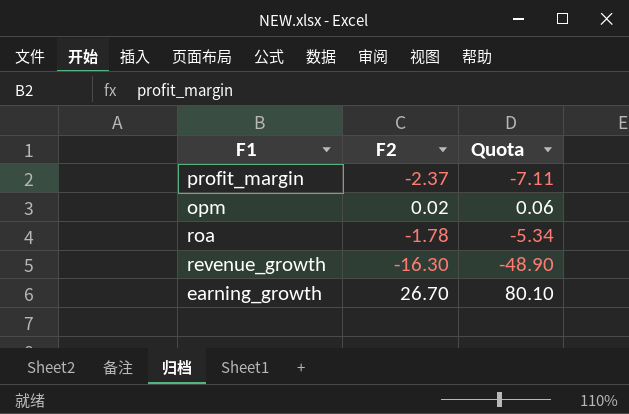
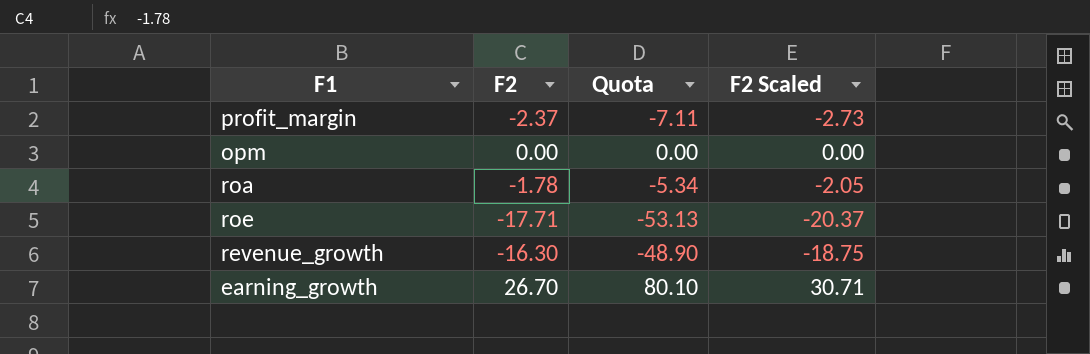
column F2 Scaled | formula: none -> [F2] * 1.15
opm | F2: 0.02 -> 0.00
opm | Quota: 0.06 -> 0.00
row roe: none -> -17.71 | -53.13 | -20.37

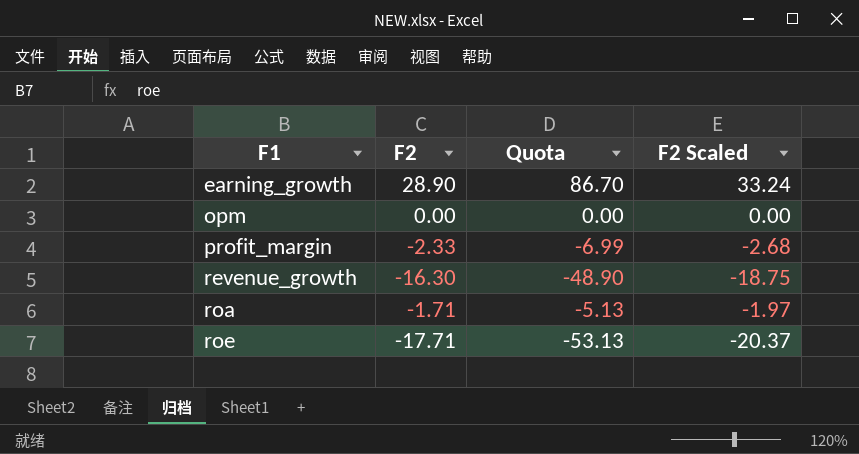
row order: none -> F1 ascending
earning_growth | F2: 26.70 -> 28.90
earning_growth | Quota: 80.10 -> 86.70
earning_growth | F2 Scaled: 30.71 -> 33.24
profit_margin | F2: -2.37 -> -2.33
profit_margin | Quota: -7.11 -> -6.99
profit_margin | F2 Scaled: -2.73 -> -2.68
roa | F2: -1.78 -> -1.71
roa | Quota: -5.34 -> -5.13
roa | F2 Scaled: -2.05 -> -1.97

